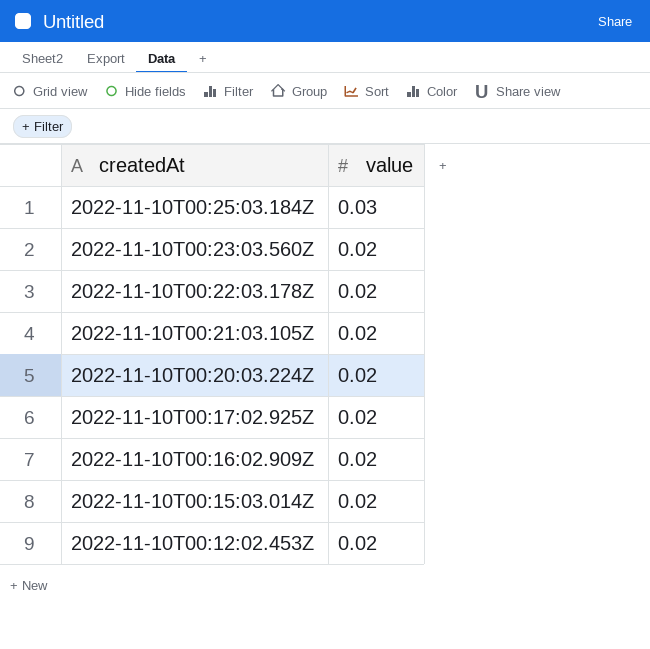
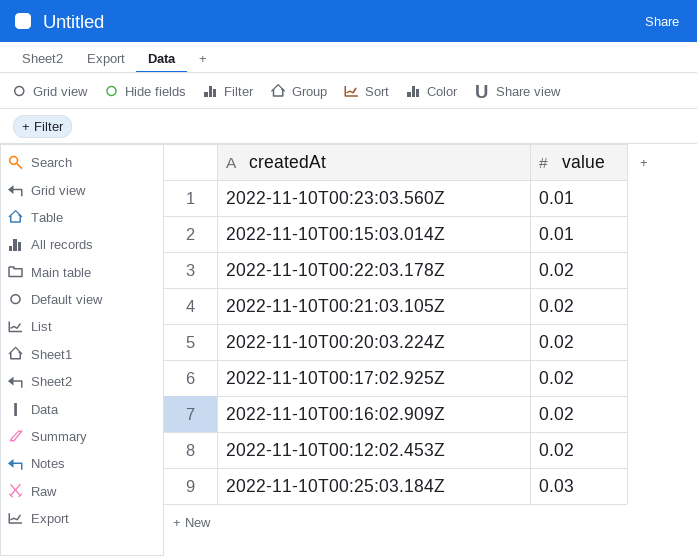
row order: createdAt descending -> value ascending
2022-11-10T00:23:03.560Z | value: 0.02 -> 0.01
2022-11-10T00:15:03.014Z | value: 0.02 -> 0.01

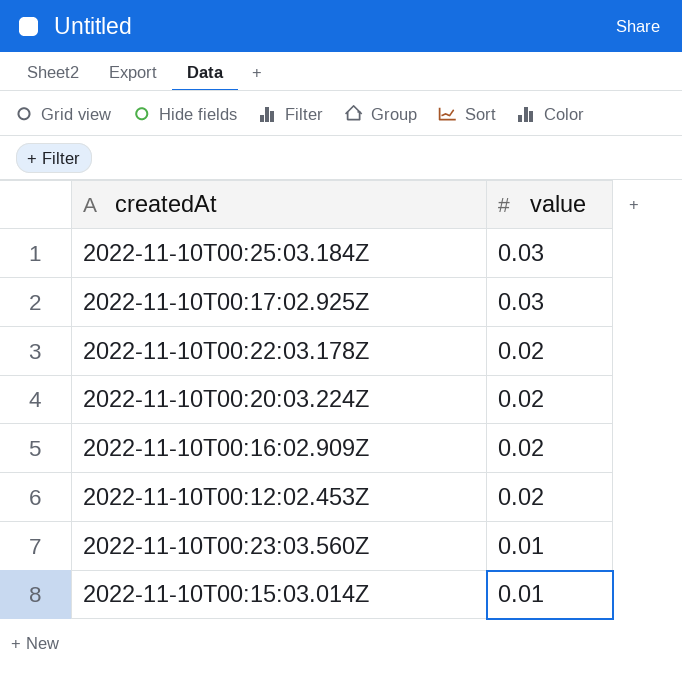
row order: value ascending -> value descending
row 2022-11-10T00:21:03.105Z: 0.02 -> none
2022-11-10T00:17:02.925Z | value: 0.02 -> 0.03

